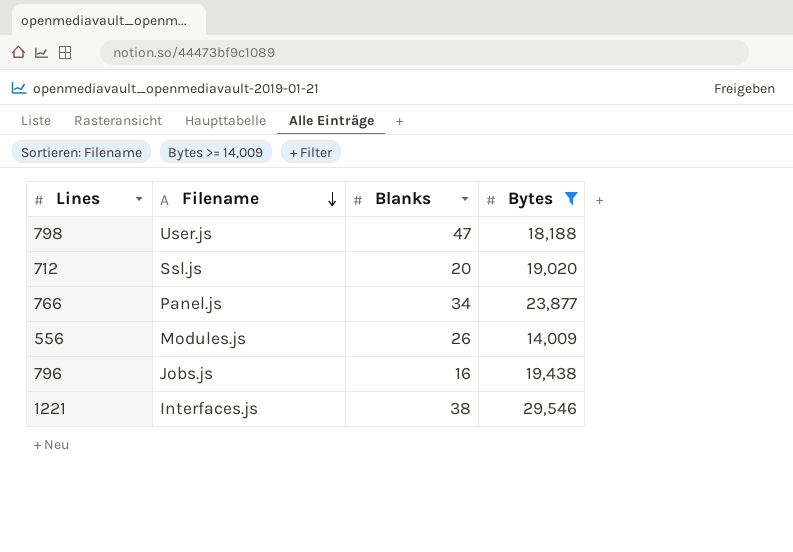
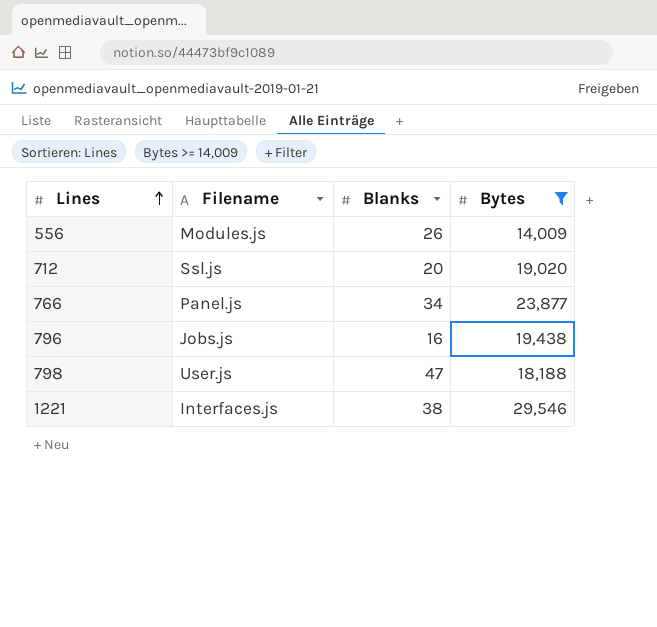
row order: Filename descending -> Lines ascending

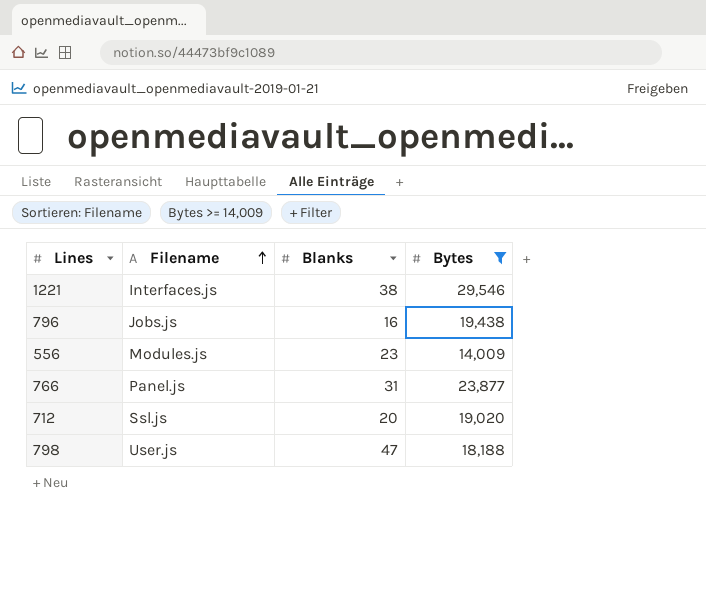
row order: Lines ascending -> Filename ascending
556 | Blanks: 26 -> 23
766 | Blanks: 34 -> 31

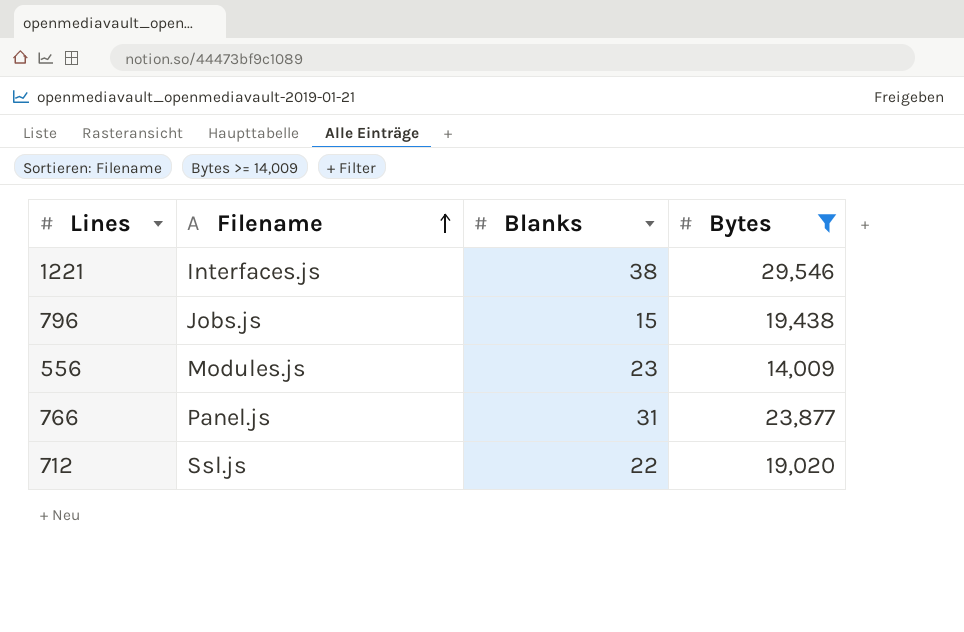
row 798: User.js | 47 | 18,188 -> none
796 | Blanks: 16 -> 15
712 | Blanks: 20 -> 22

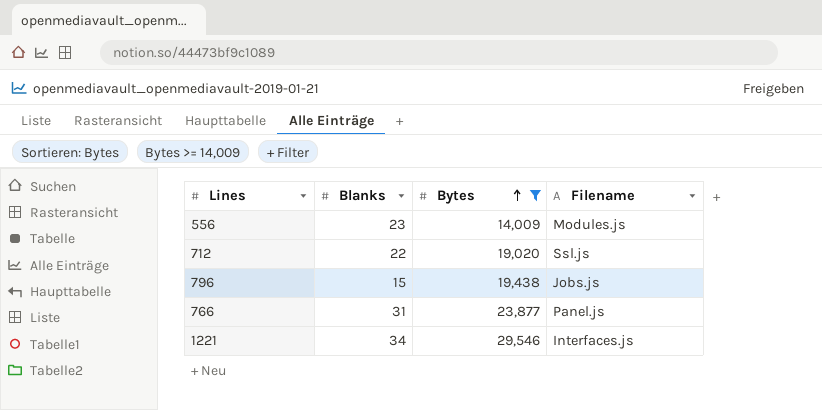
row order: Filename ascending -> Bytes ascending
column Filename | position: 2 -> 4
1221 | Blanks: 38 -> 34

